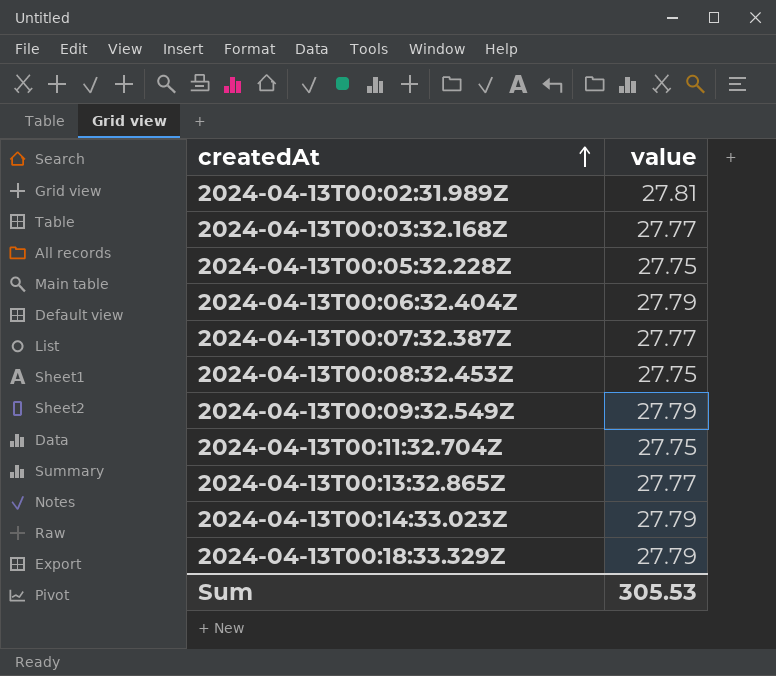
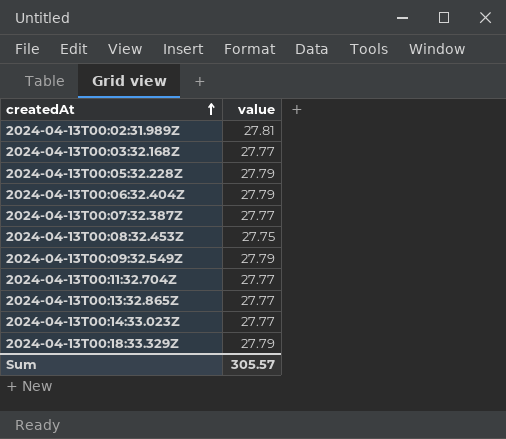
2024-04-13T00:05:32.228Z | value: 27.75 -> 27.79
2024-04-13T00:11:32.704Z | value: 27.75 -> 27.77
2024-04-13T00:14:33.023Z | value: 27.79 -> 27.77
Sum | value: 305.53 -> 305.57

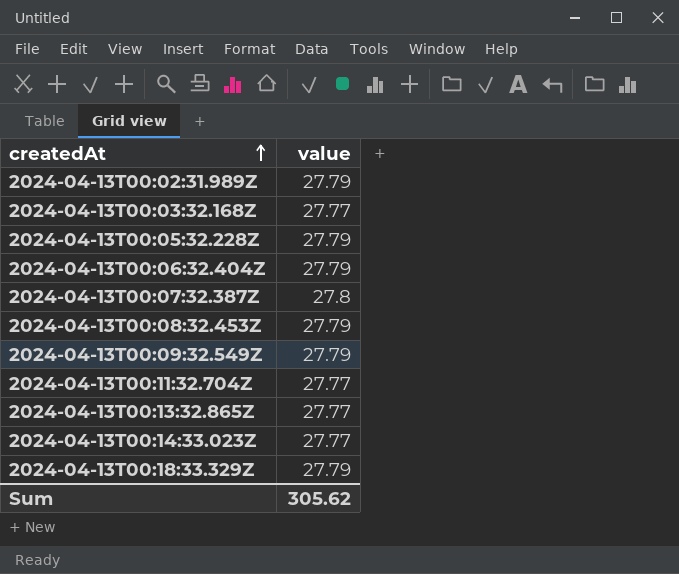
2024-04-13T00:02:31.989Z | value: 27.81 -> 27.79
2024-04-13T00:07:32.387Z | value: 27.77 -> 27.8
2024-04-13T00:08:32.453Z | value: 27.75 -> 27.79
Sum | value: 305.57 -> 305.62

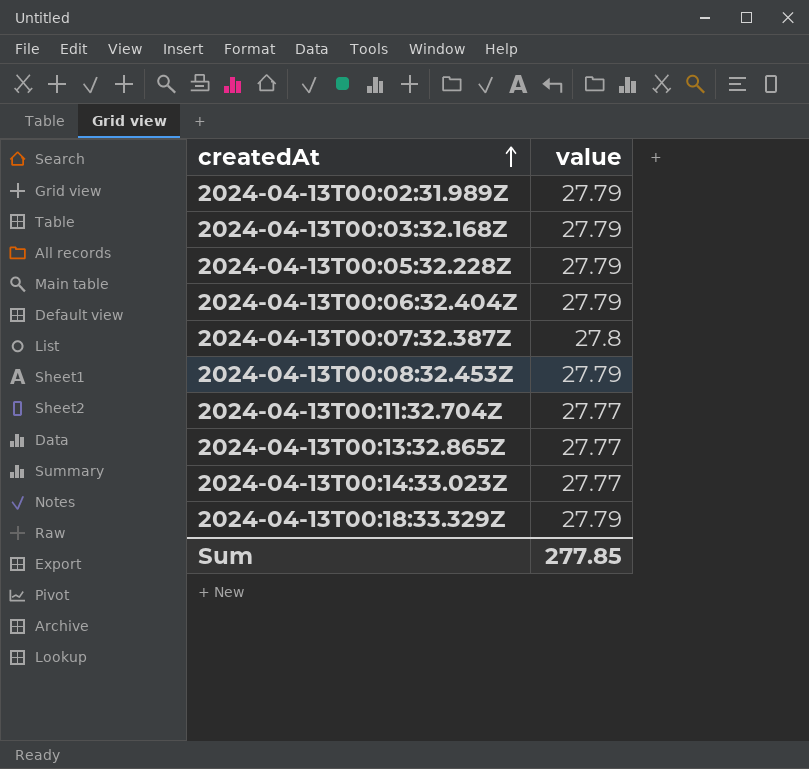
row 2024-04-13T00:09:32.549Z: 27.79 -> none
2024-04-13T00:03:32.168Z | value: 27.77 -> 27.79
Sum | value: 305.62 -> 277.85

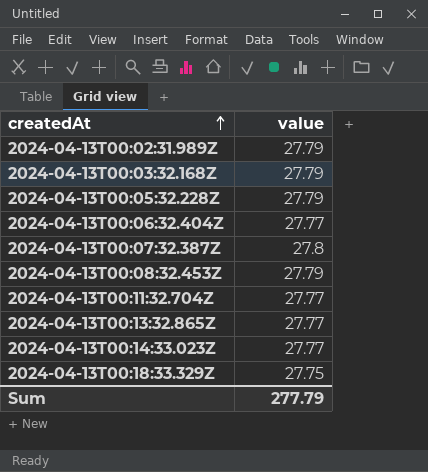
2024-04-13T00:06:32.404Z | value: 27.79 -> 27.77
2024-04-13T00:18:33.329Z | value: 27.79 -> 27.75
Sum | value: 277.85 -> 277.79

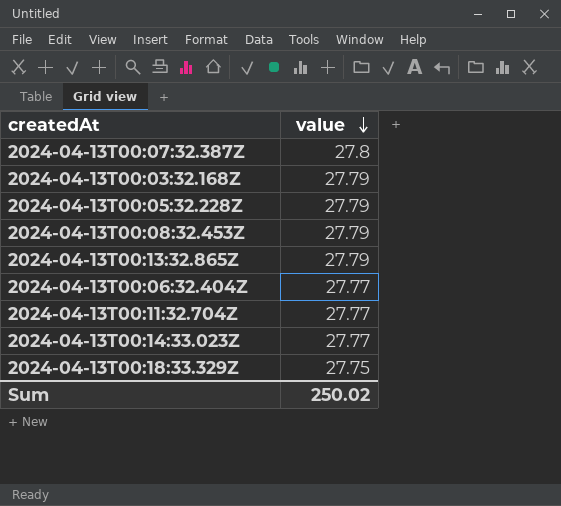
row order: createdAt ascending -> value descending
row 2024-04-13T00:02:31.989Z: 27.79 -> none
2024-04-13T00:13:32.865Z | value: 27.77 -> 27.79
Sum | value: 277.79 -> 250.02

